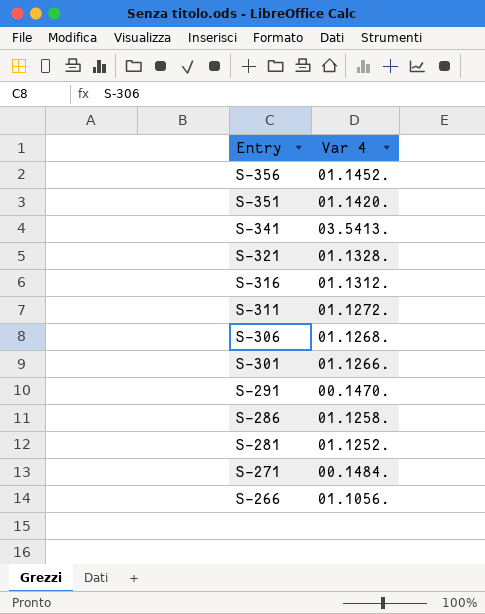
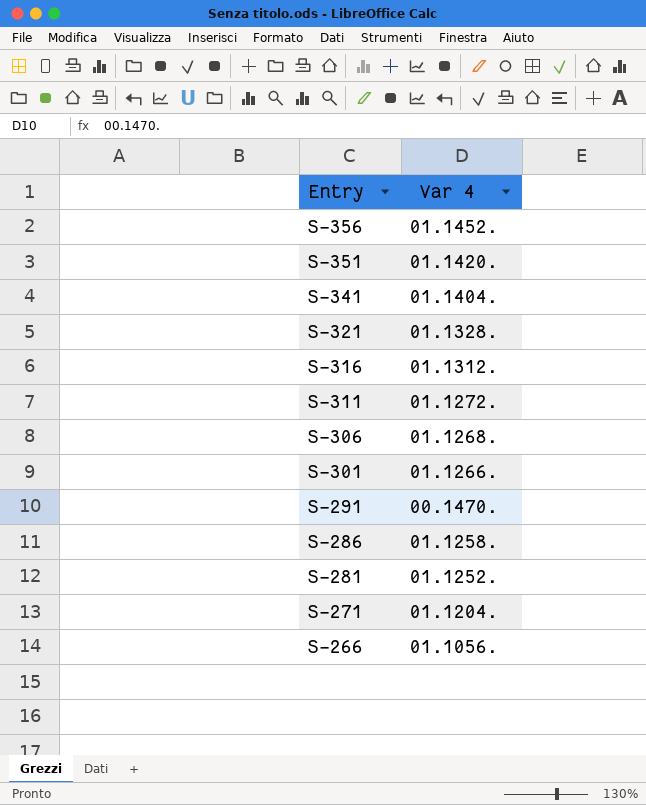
S-341 | Var 4: 03.5413. -> 01.1404.
S-271 | Var 4: 00.1484. -> 01.1204.

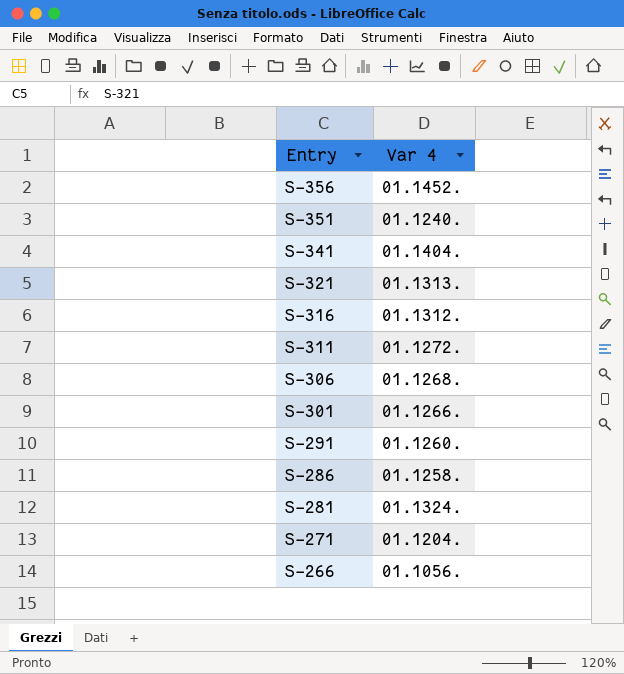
S-351 | Var 4: 01.1420. -> 01.1240.
S-321 | Var 4: 01.1328. -> 01.1313.
S-291 | Var 4: 00.1470. -> 01.1260.
S-281 | Var 4: 01.1252. -> 01.1324.

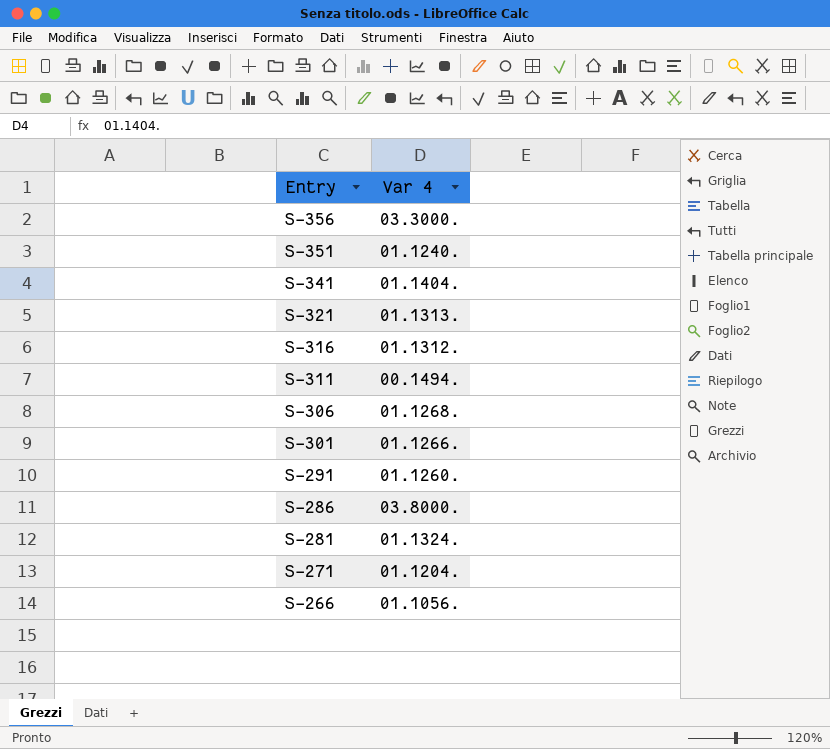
S-356 | Var 4: 01.1452. -> 03.3000.
S-311 | Var 4: 01.1272. -> 00.1494.
S-286 | Var 4: 01.1258. -> 03.8000.

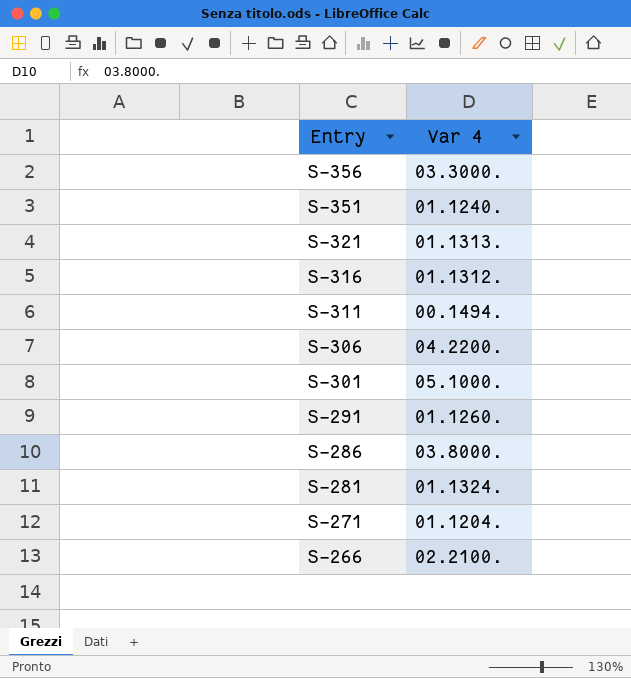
row S-341: 01.1404. -> none
S-306 | Var 4: 01.1268. -> 04.2200.
S-301 | Var 4: 01.1266. -> 05.1000.
S-266 | Var 4: 01.1056. -> 02.2100.

